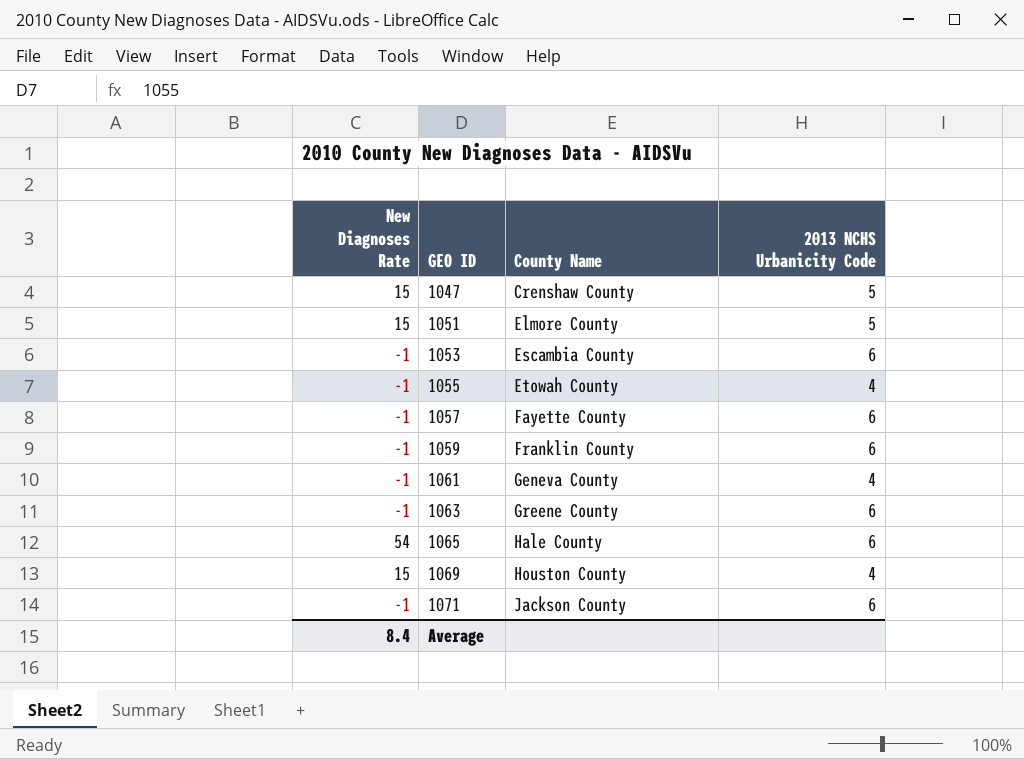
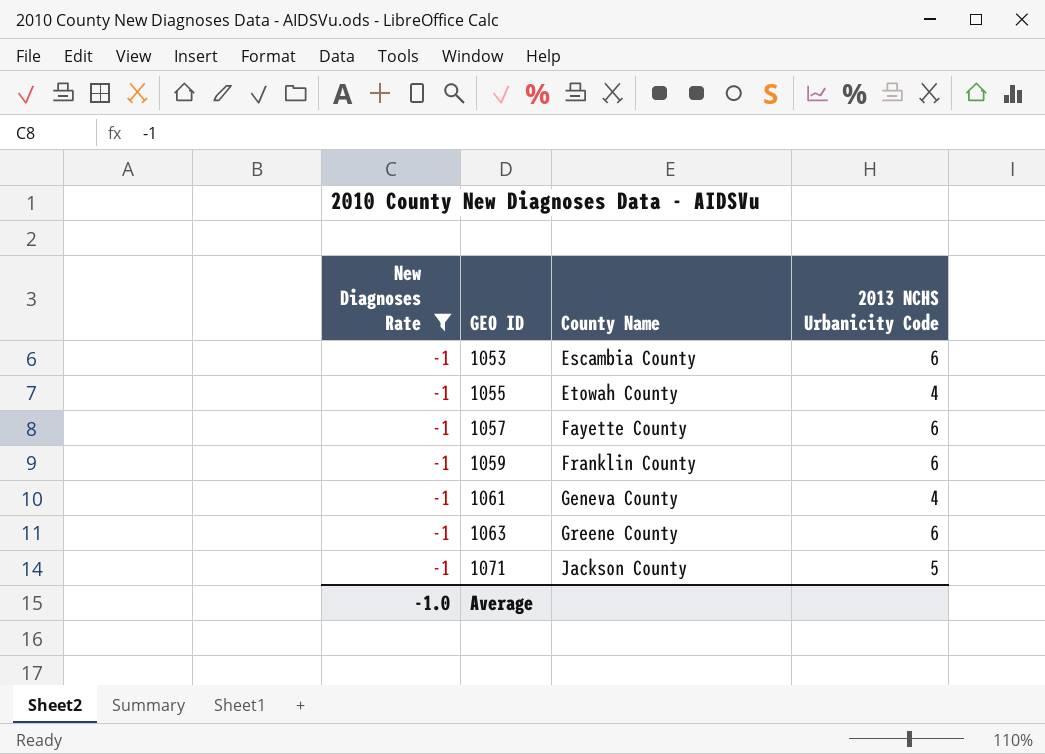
filter: none -> New Diagnoses Rate = -1
1071 | 2013 NCHS Urbanicity Code: 6 -> 5
Average | New Diagnoses Rate: 8.4 -> -1.0

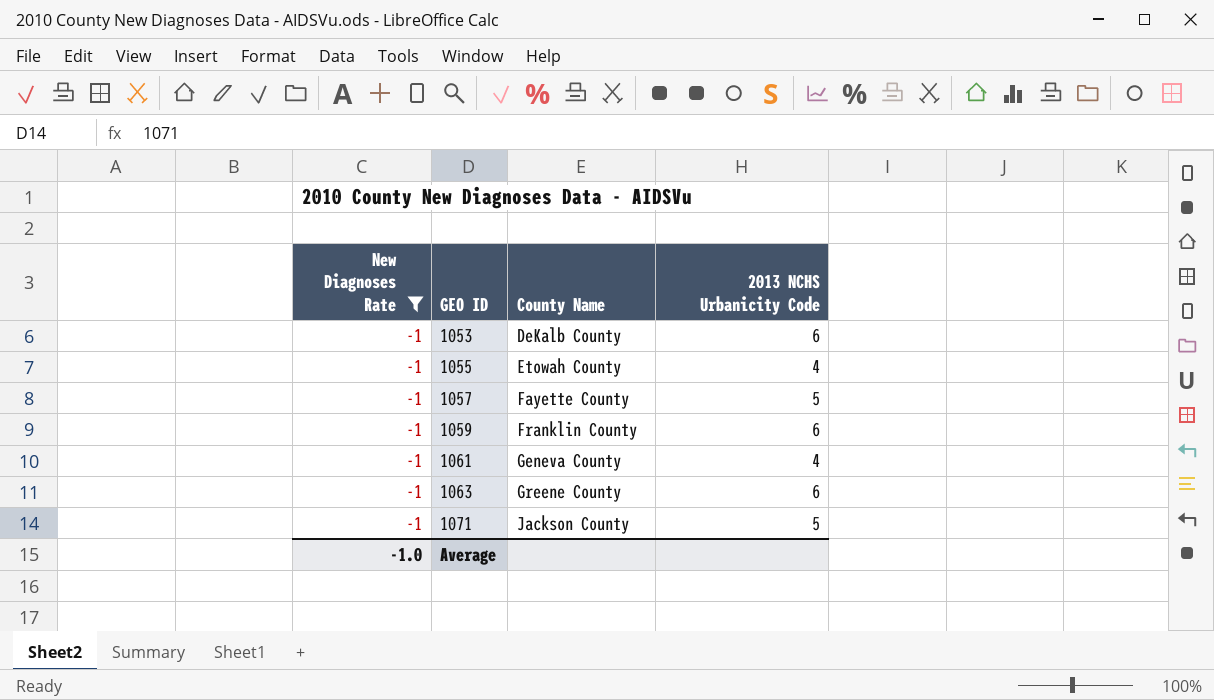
1053 | County Name: Escambia County -> DeKalb County
1057 | 2013 NCHS Urbanicity Code: 6 -> 5

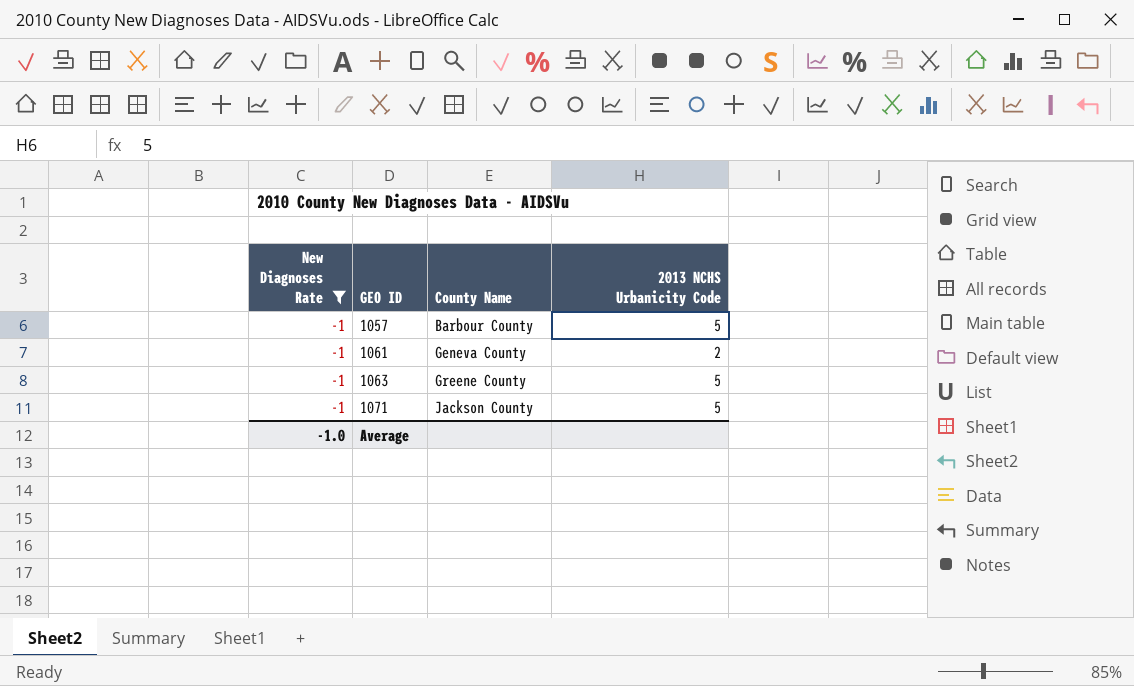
row 1053: -1 | DeKalb County | 6 -> none
row 1055: -1 | Etowah County | 4 -> none
row 1059: -1 | Franklin County | 6 -> none
1057 | County Name: Fayette County -> Barbour County
1061 | 2013 NCHS Urbanicity Code: 4 -> 2
1063 | 2013 NCHS Urbanicity Code: 6 -> 5

